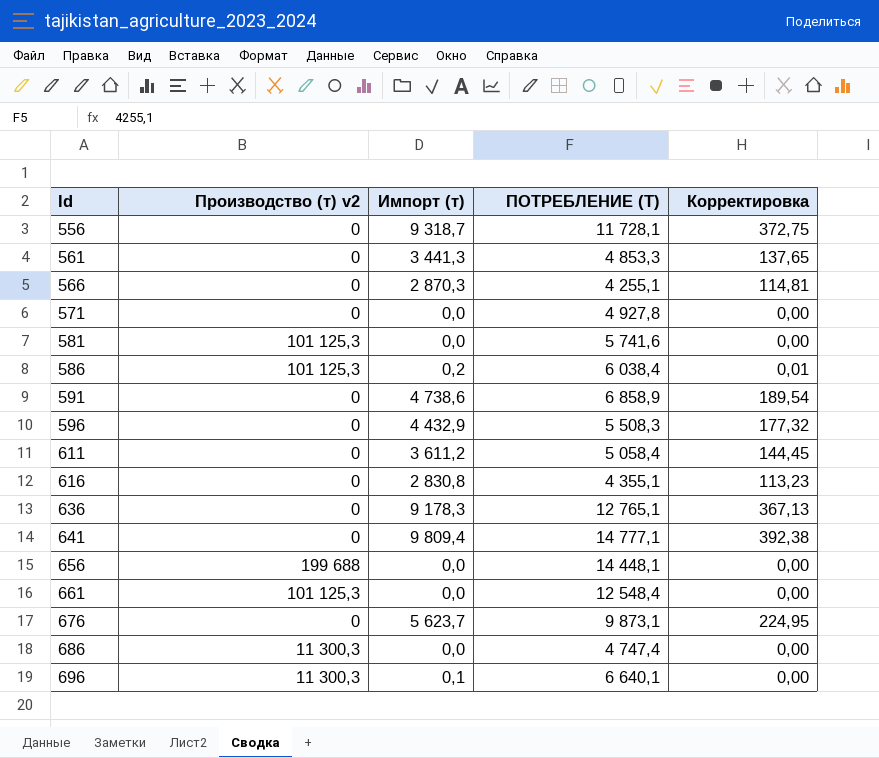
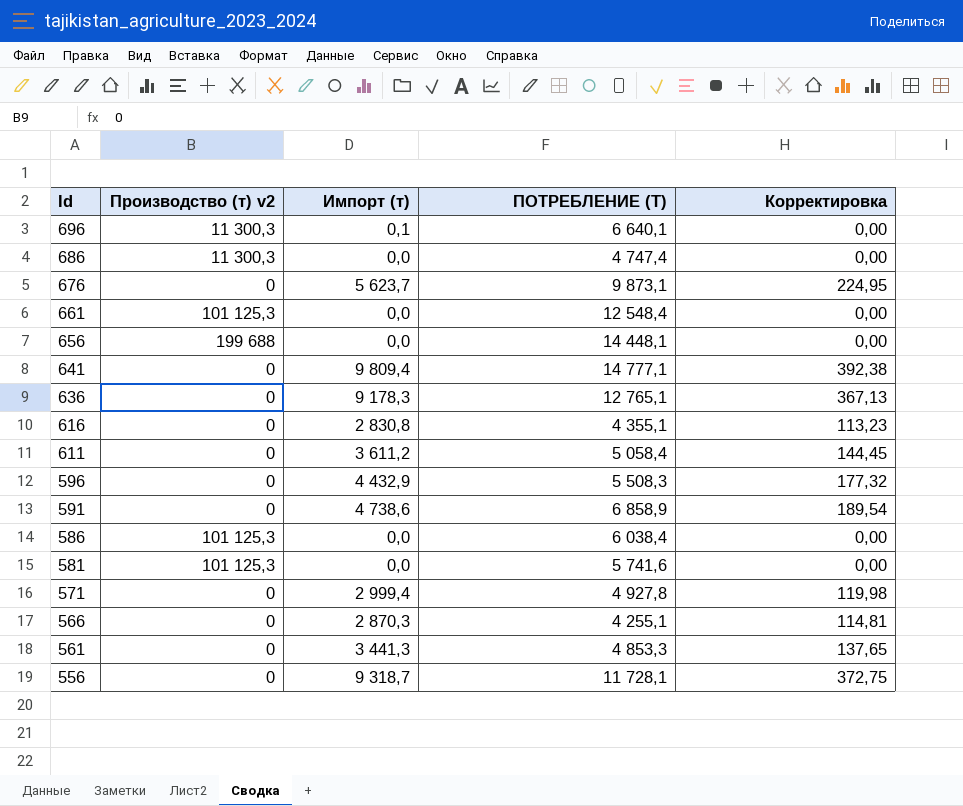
row order: Id ascending -> Id descending
586 | Импорт (т): 0,2 -> 0,0
586 | Корректировка: 0,01 -> 0,00
571 | Импорт (т): 0,0 -> 2 999,4
571 | Корректировка: 0,00 -> 119,98

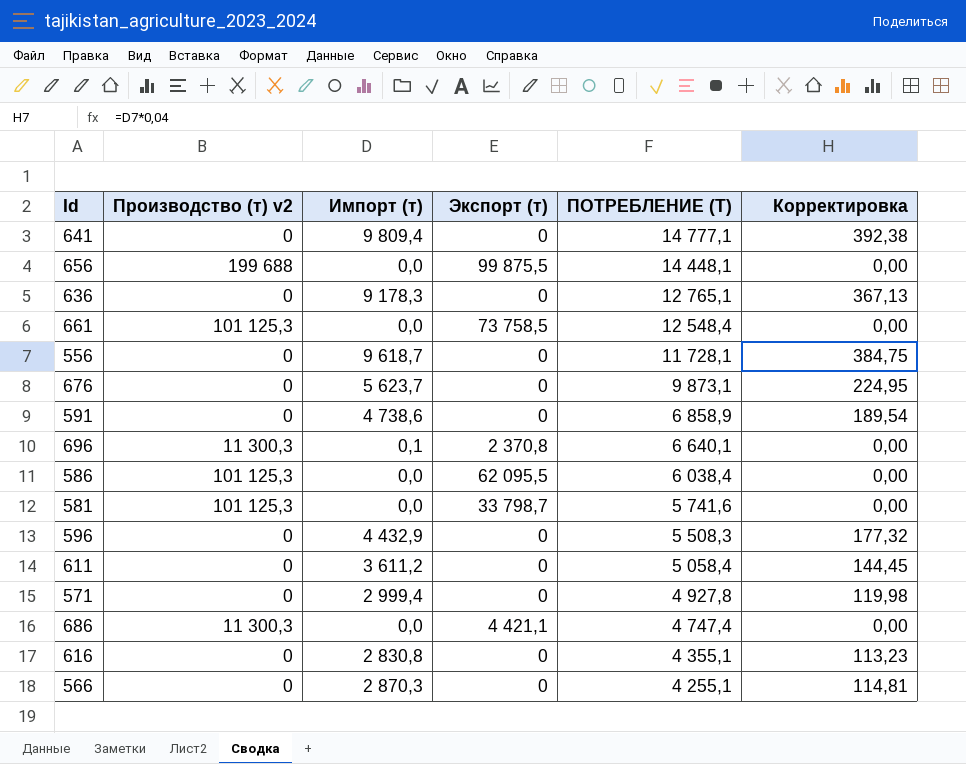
row order: Id descending -> ПОТРЕБЛЕНИЕ (Т) descending
column Экспорт (т) | position: none -> 4
row 561: 0 | 3 441,3 | 4 853,3 | 137,65 -> none
556 | Импорт (т): 9 318,7 -> 9 618,7
556 | Корректировка: 372,75 -> 384,75

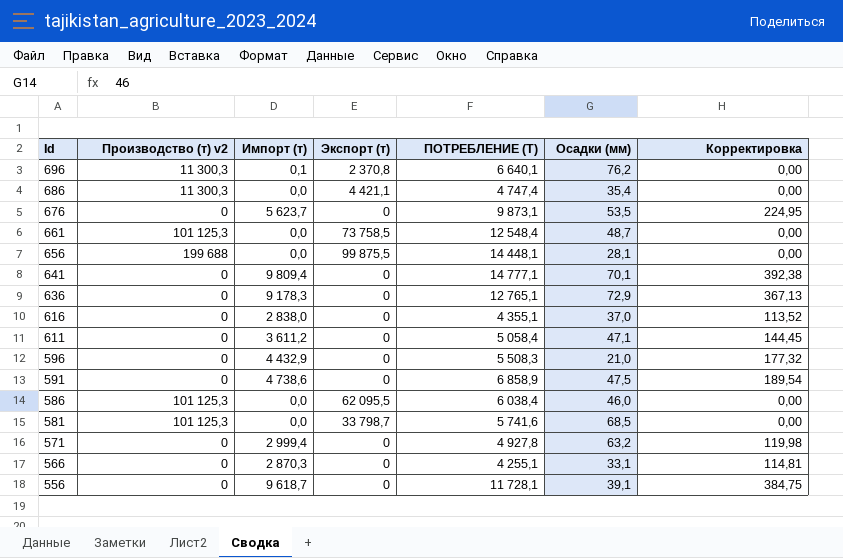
row order: ПОТРЕБЛЕНИЕ (Т) descending -> Id descending
column Осадки (мм) | position: none -> 6
616 | Импорт (т): 2 830,8 -> 2 838,0
616 | Корректировка: 113,23 -> 113,52

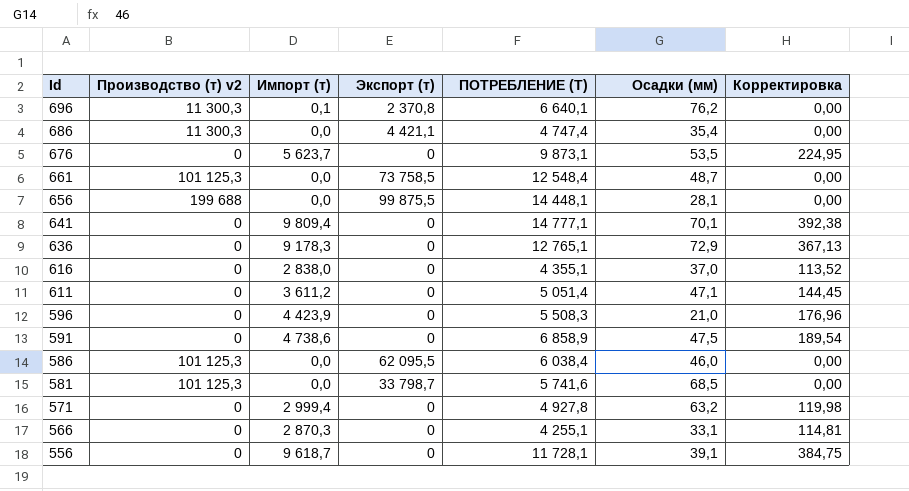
611 | ПОТРЕБЛЕНИЕ (Т): 5 058,4 -> 5 051,4
596 | Импорт (т): 4 432,9 -> 4 423,9
596 | Корректировка: 177,32 -> 176,96

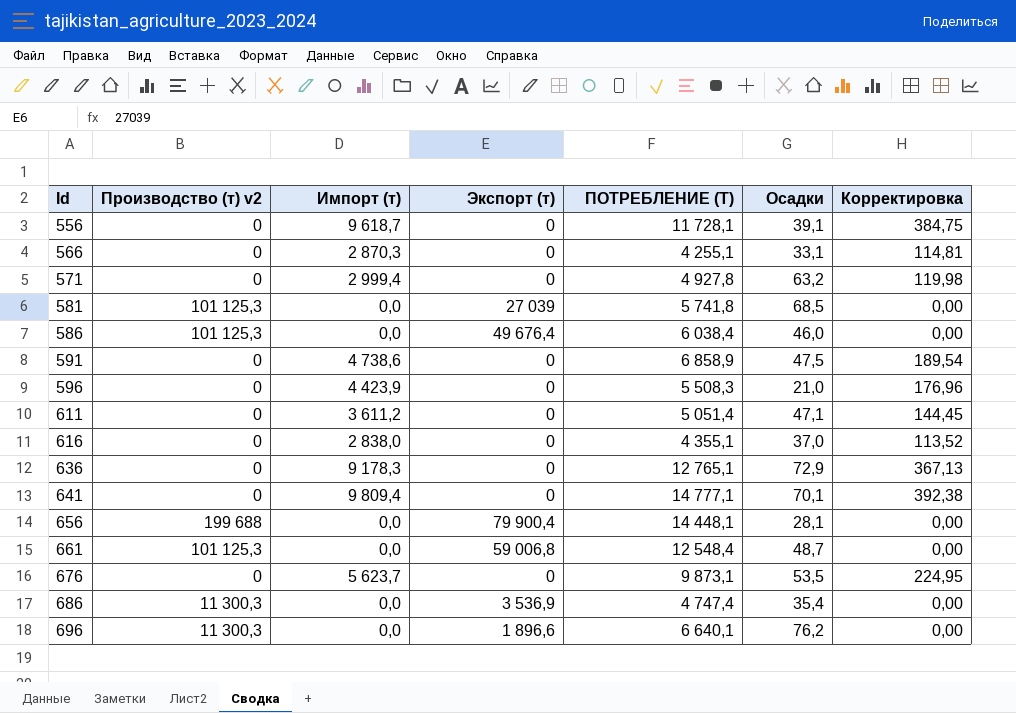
row order: Id descending -> Id ascending
column name: Осадки (мм) -> Осадки
581 | Экспорт (т): 33 798,7 -> 27 039
581 | ПОТРЕБЛЕНИЕ (Т): 5 741,6 -> 5 741,8
586 | Экспорт (т): 62 095,5 -> 49 676,4
656 | Экспорт (т): 99 875,5 -> 79 900,4
661 | Экспорт (т): 73 758,5 -> 59 006,8
686 | Экспорт (т): 4 421,1 -> 3 536,9
696 | Импорт (т): 0,1 -> 0,0
696 | Экспорт (т): 2 370,8 -> 1 896,6

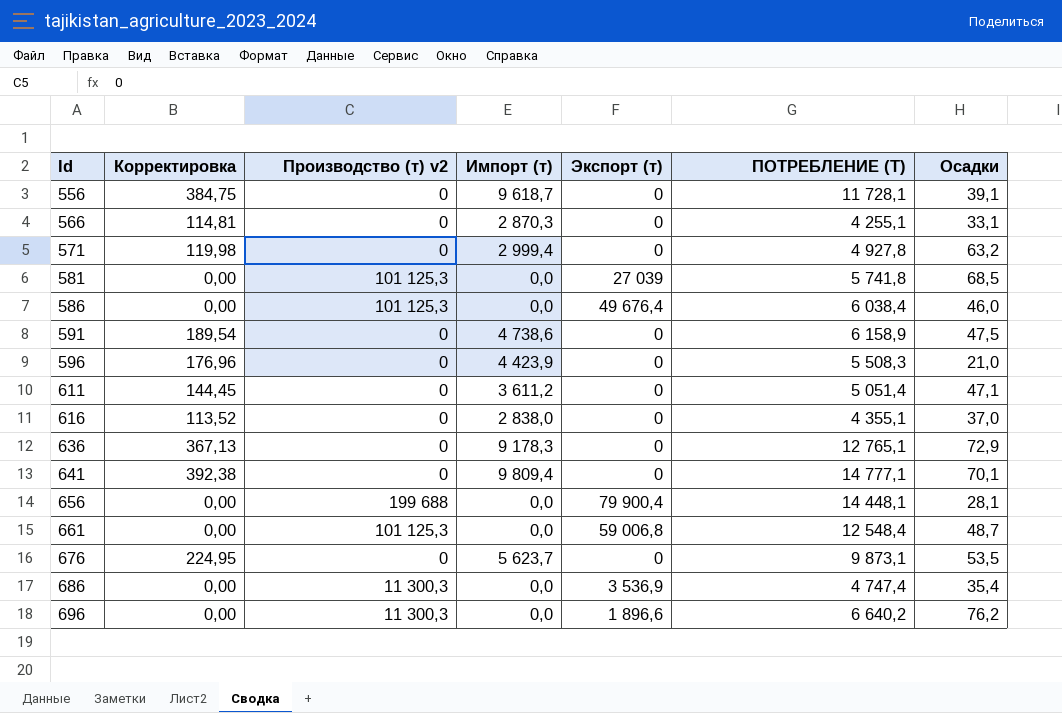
column Корректировка | position: 7 -> 2
591 | ПОТРЕБЛЕНИЕ (Т): 6 858,9 -> 6 158,9
696 | ПОТРЕБЛЕНИЕ (Т): 6 640,1 -> 6 640,2

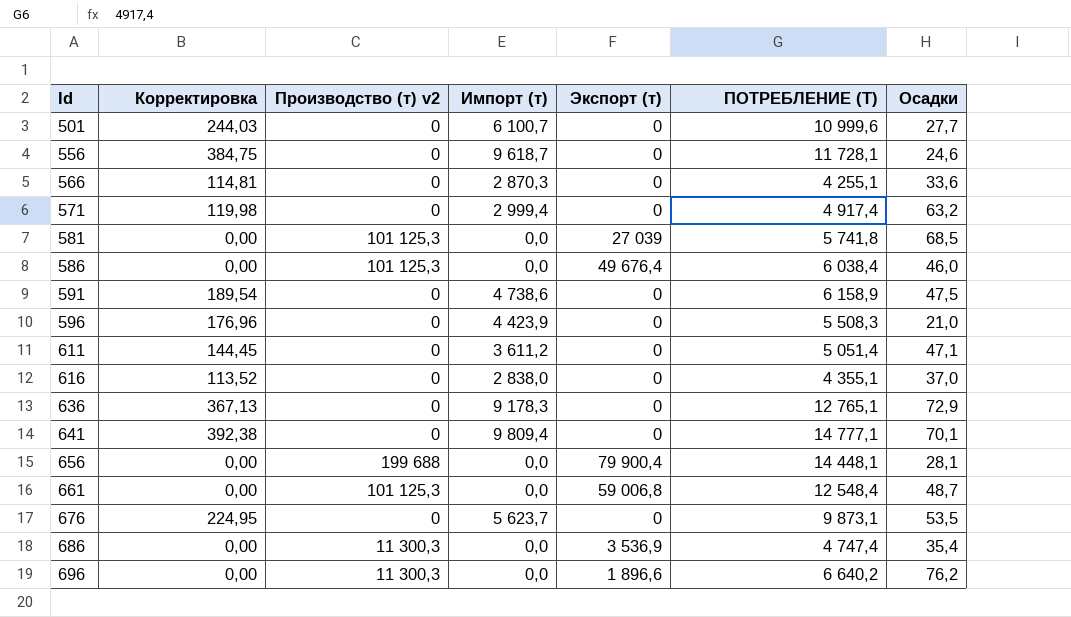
row 501: none -> 244,03 | 0 | 6 100,7 | 0 | 10 999,6 | 27,7
556 | Осадки: 39,1 -> 24,6
566 | Осадки: 33,1 -> 33,6
571 | ПОТРЕБЛЕНИЕ (Т): 4 927,8 -> 4 917,4

